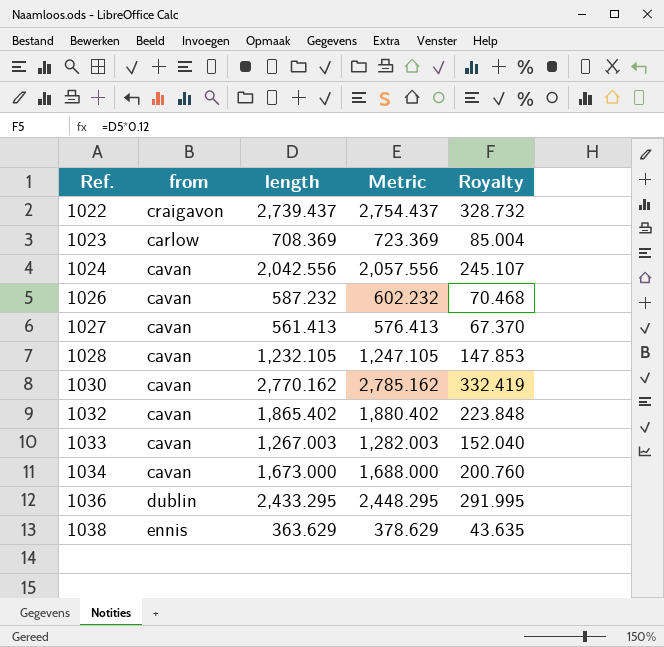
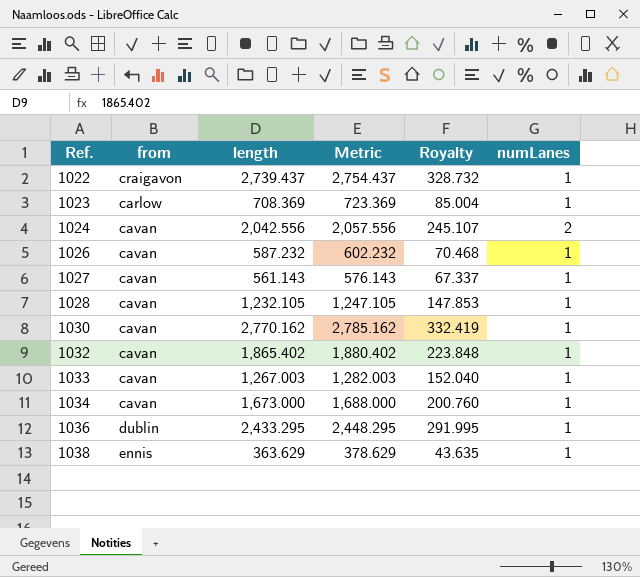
column numLanes | position: none -> 6
1027 | length: 561.413 -> 561.143
1027 | Metric: 576.413 -> 576.143
1027 | Royalty: 67.370 -> 67.337

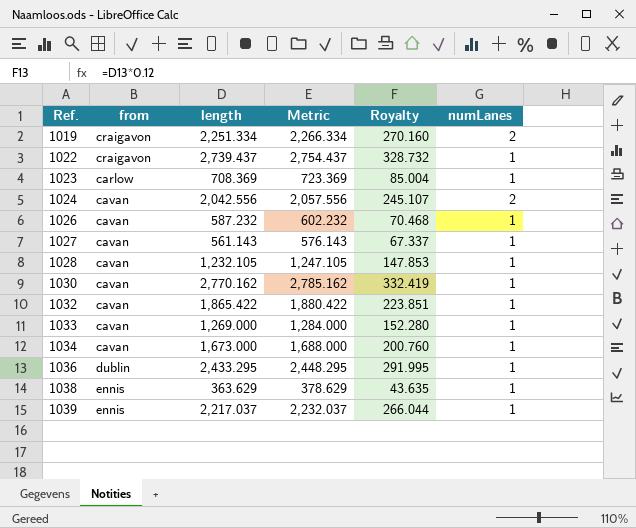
row 1019: none -> craigavon | 2,251.334 | 2,266.334 | 270.160 | 2
1032 | length: 1,865.402 -> 1,865.422
1032 | Metric: 1,880.402 -> 1,880.422
1032 | Royalty: 223.848 -> 223.851
1033 | length: 1,267.003 -> 1,269.000
1033 | Metric: 1,282.003 -> 1,284.000
1033 | Royalty: 152.040 -> 152.280
row 1039: none -> ennis | 2,217.037 | 2,232.037 | 266.044 | 1

